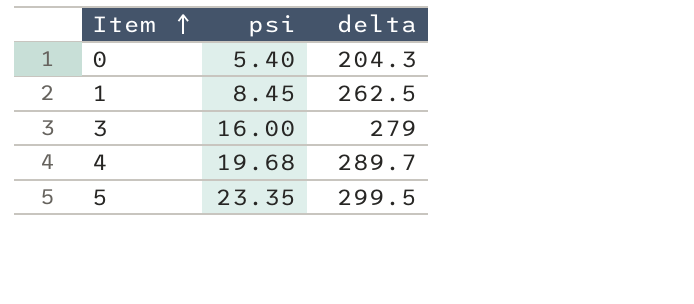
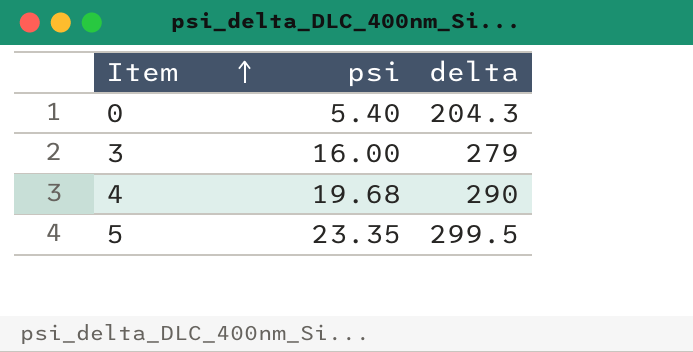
row 1: 8.45 | 262.5 -> none
4 | delta: 289.7 -> 290

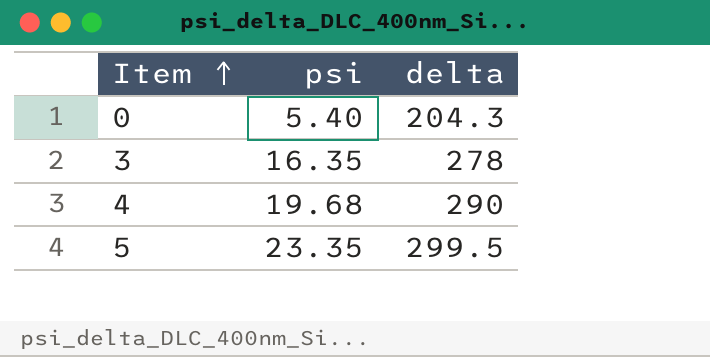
3 | psi: 16.00 -> 16.35
3 | delta: 279 -> 278

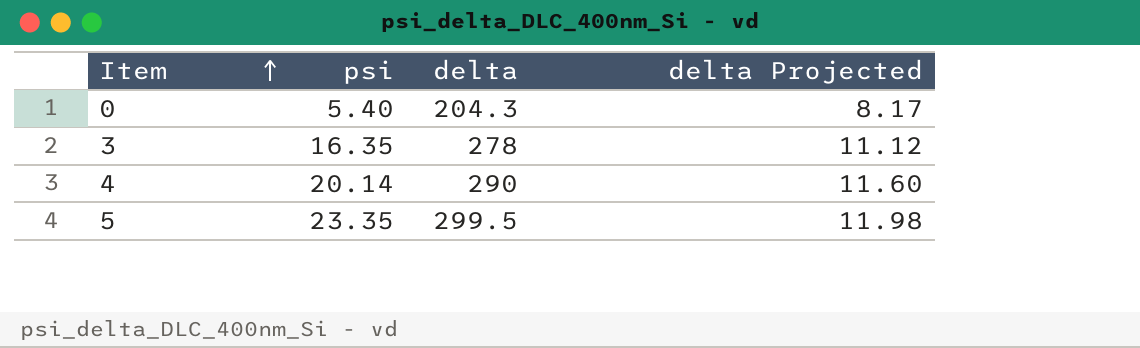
column delta Projected | formula: none -> [delta] * 0.04
4 | psi: 19.68 -> 20.14

